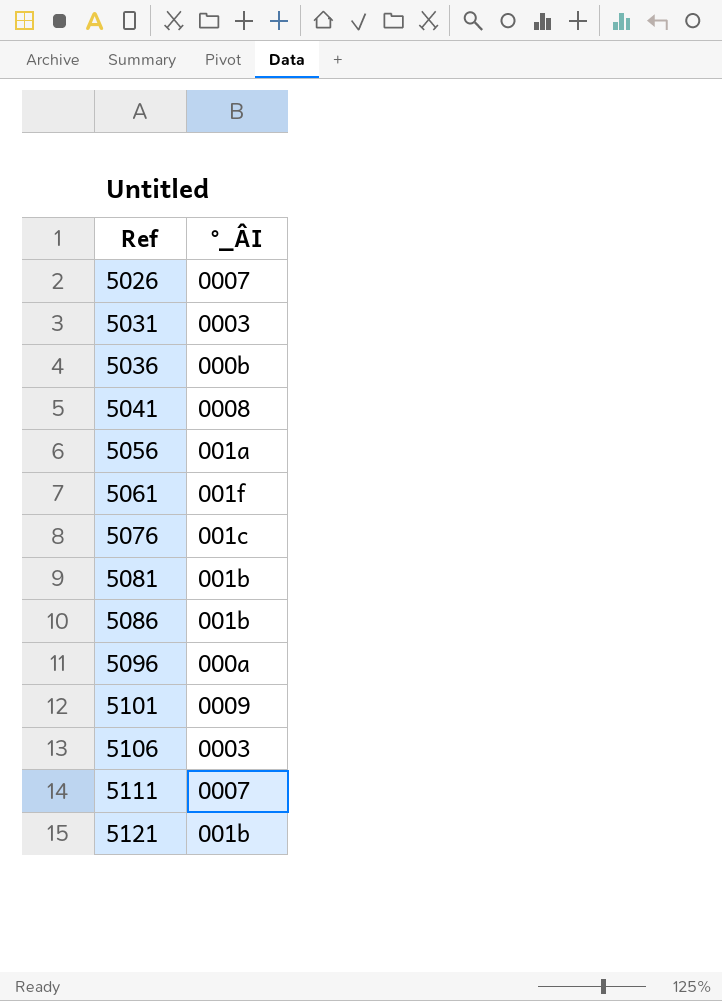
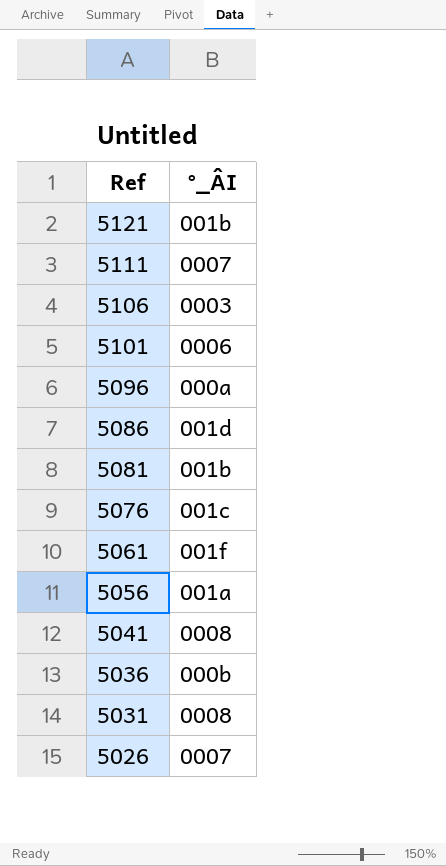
row order: Ref ascending -> Ref descending
5101 | °_ÂI: 0009 -> 0006
5086 | °_ÂI: 001b -> 001d
5031 | °_ÂI: 0003 -> 0008

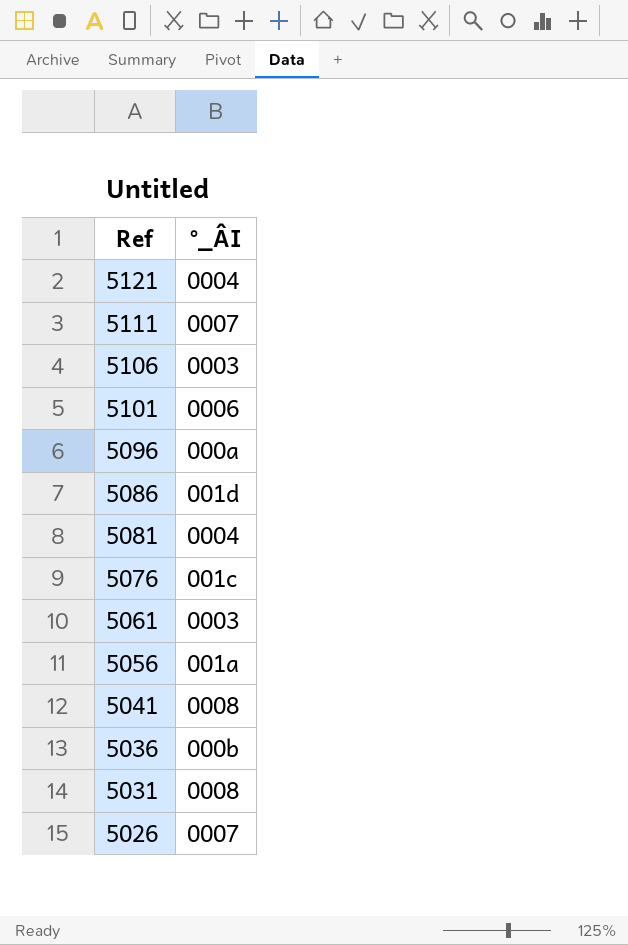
5121 | °_ÂI: 001b -> 0004
5081 | °_ÂI: 001b -> 0004
5061 | °_ÂI: 001f -> 0003

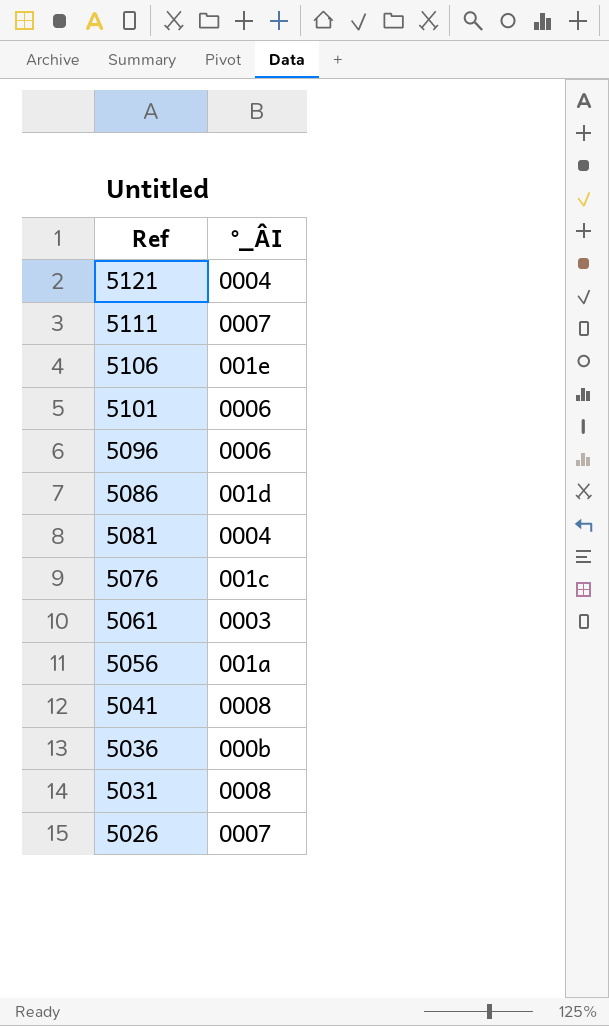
5106 | °_ÂI: 0003 -> 001e
5096 | °_ÂI: 000a -> 0006

